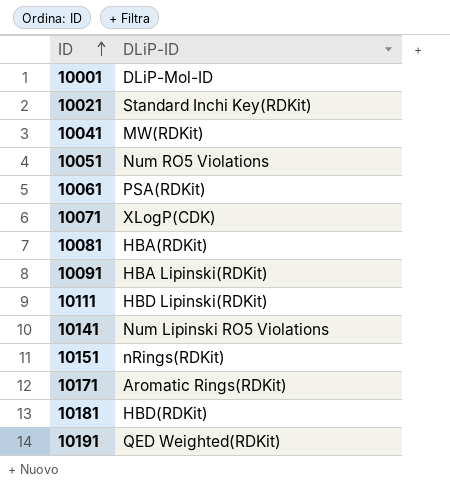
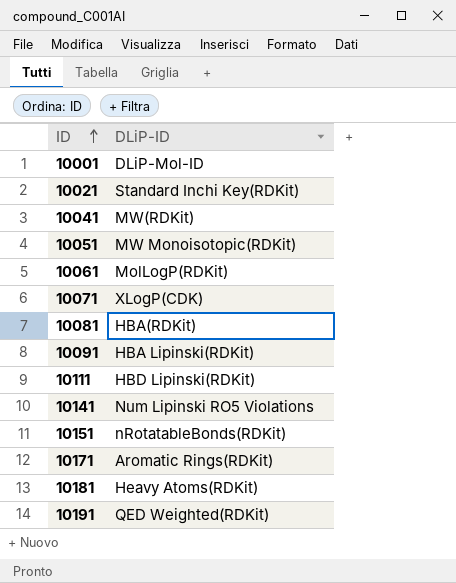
10051 | DLiP-ID: Num RO5 Violations -> MW Monoisotopic(RDKit)
10061 | DLiP-ID: PSA(RDKit) -> MolLogP(RDKit)
10151 | DLiP-ID: nRings(RDKit) -> nRotatableBonds(RDKit)
10181 | DLiP-ID: HBD(RDKit) -> Heavy Atoms(RDKit)

